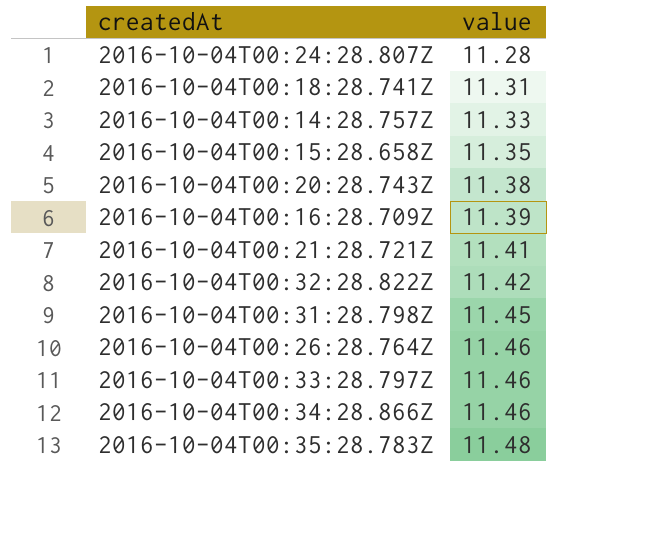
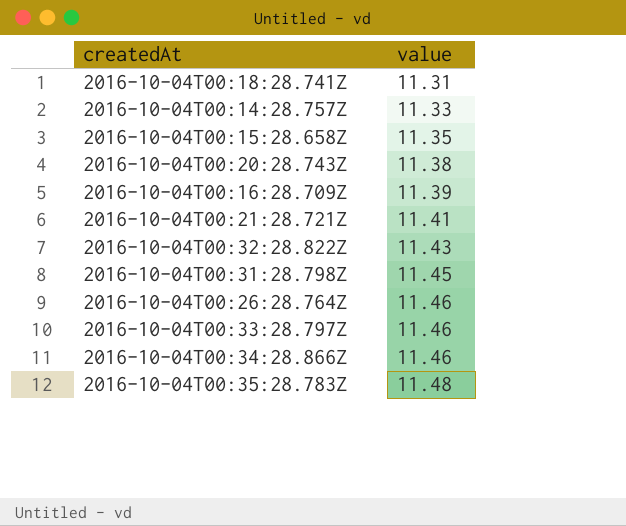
row 2016-10-04T00:24:28.807Z: 11.28 -> none
2016-10-04T00:32:28.822Z | value: 11.42 -> 11.43

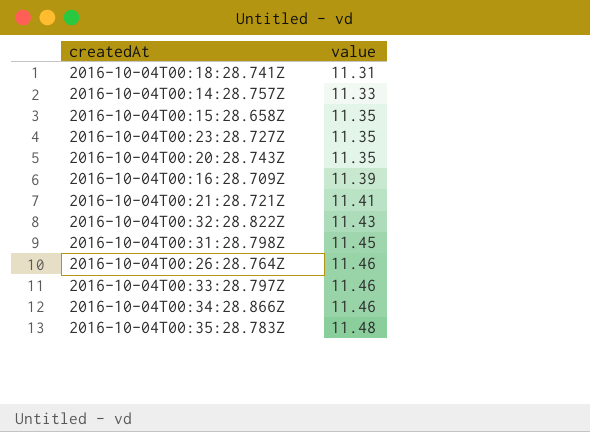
row 2016-10-04T00:23:28.727Z: none -> 11.35
2016-10-04T00:20:28.743Z | value: 11.38 -> 11.35

